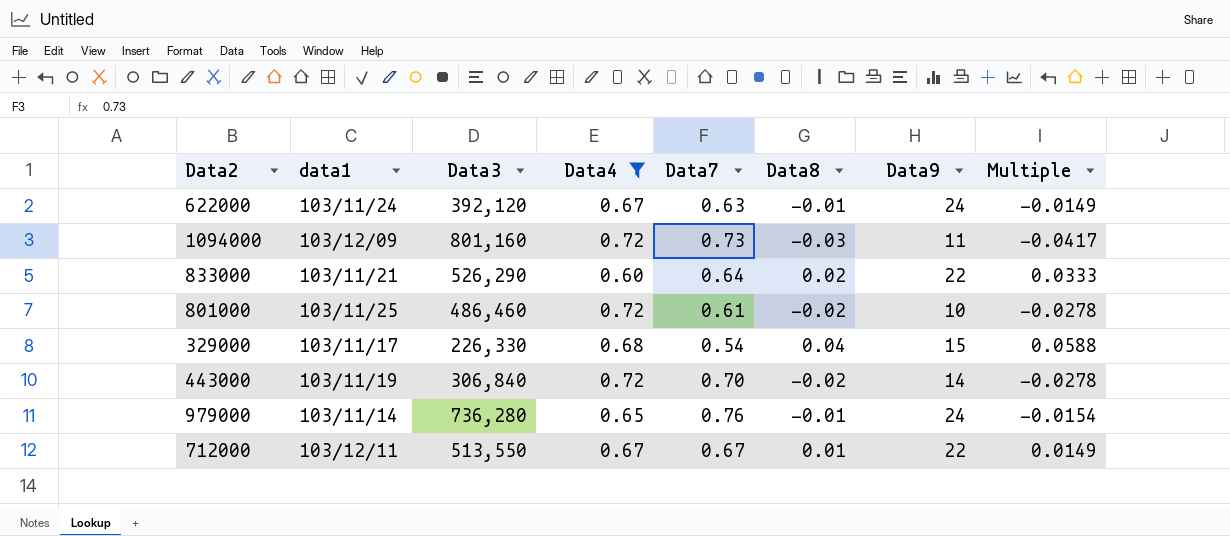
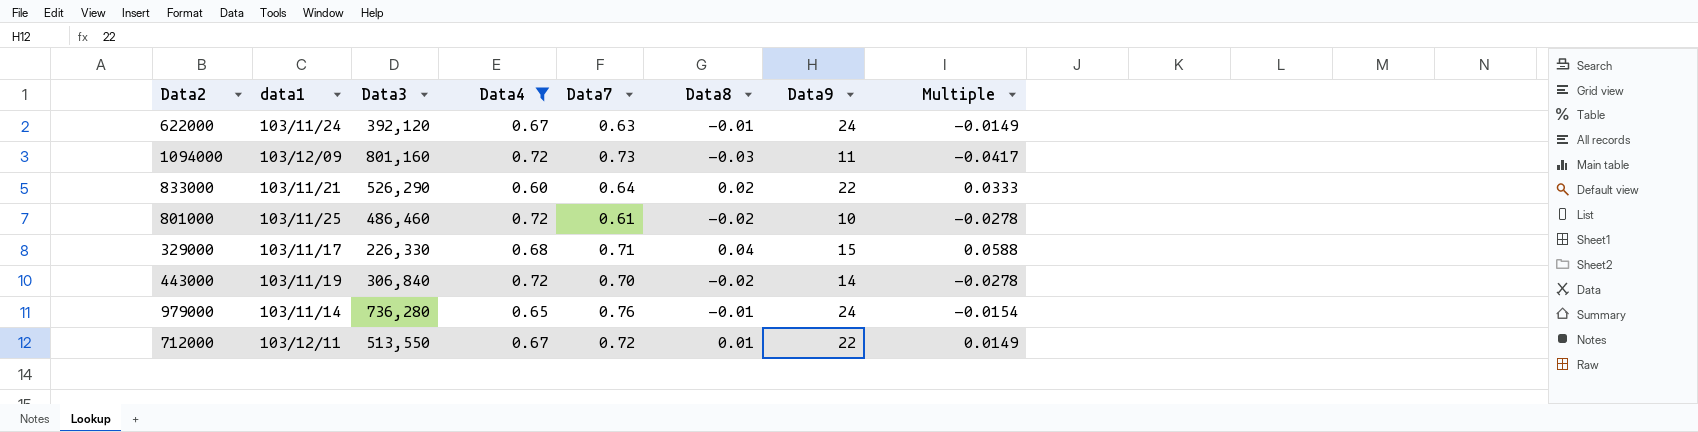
329000 | Data7: 0.54 -> 0.71
712000 | Data7: 0.67 -> 0.72

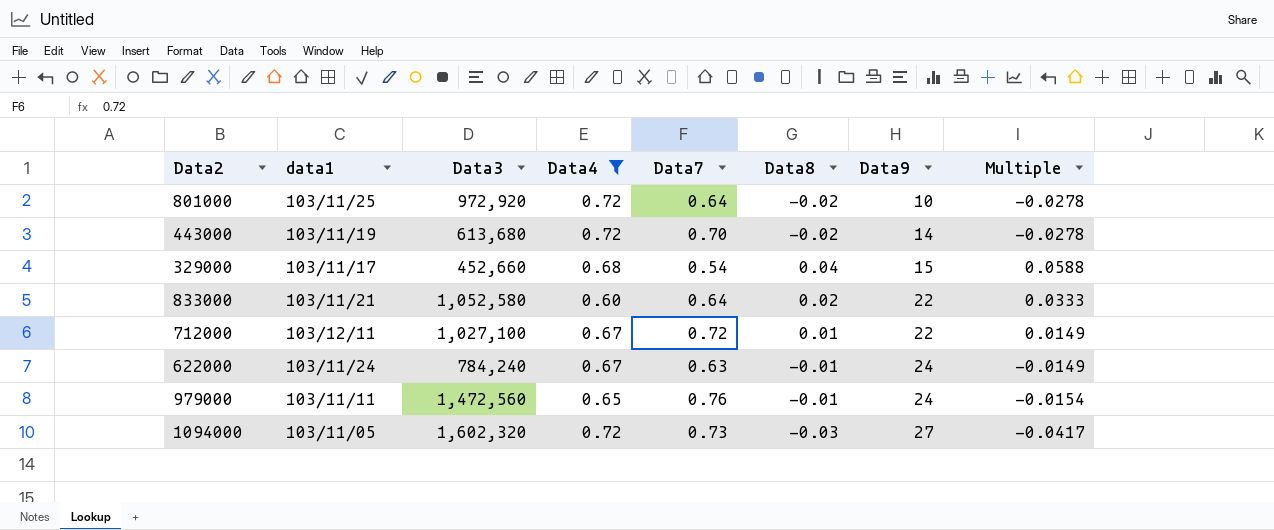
row order: none -> Data9 ascending
801000 | Data3: 486,460 -> 972,920
801000 | Data7: 0.61 -> 0.64
443000 | Data3: 306,840 -> 613,680
329000 | Data3: 226,330 -> 452,660
329000 | Data7: 0.71 -> 0.54
833000 | Data3: 526,290 -> 1,052,580
712000 | Data3: 513,550 -> 1,027,100
622000 | Data3: 392,120 -> 784,240
979000 | data1: 103/11/14 -> 103/11/11
979000 | Data3: 736,280 -> 1,472,560
1094000 | data1: 103/12/09 -> 103/11/05
1094000 | Data3: 801,160 -> 1,602,320
1094000 | Data9: 11 -> 27

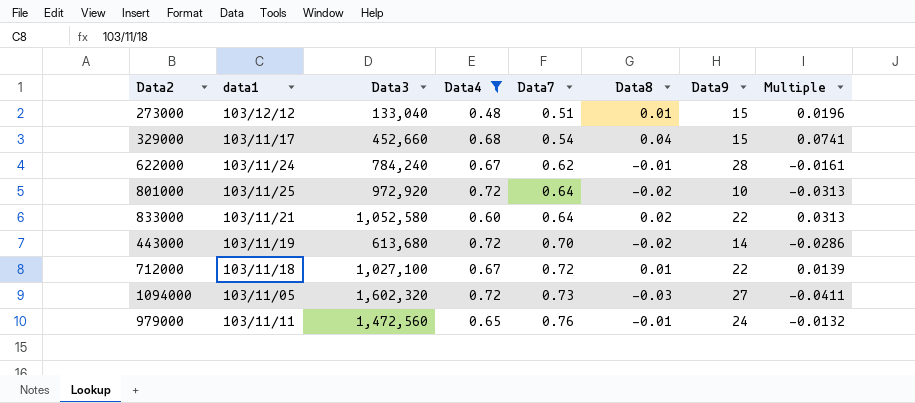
row order: Data9 ascending -> Data7 ascending
column Multiple | formula: [Data8] / [Data4] -> [Data8] / [Data7]
row 273000: none -> 103/12/12 | 133,040 | 0.48 | 0.51 | 0.01 | 15 | 0.0196
622000 | Data7: 0.63 -> 0.62
622000 | Data9: 24 -> 28
712000 | data1: 103/12/11 -> 103/11/18

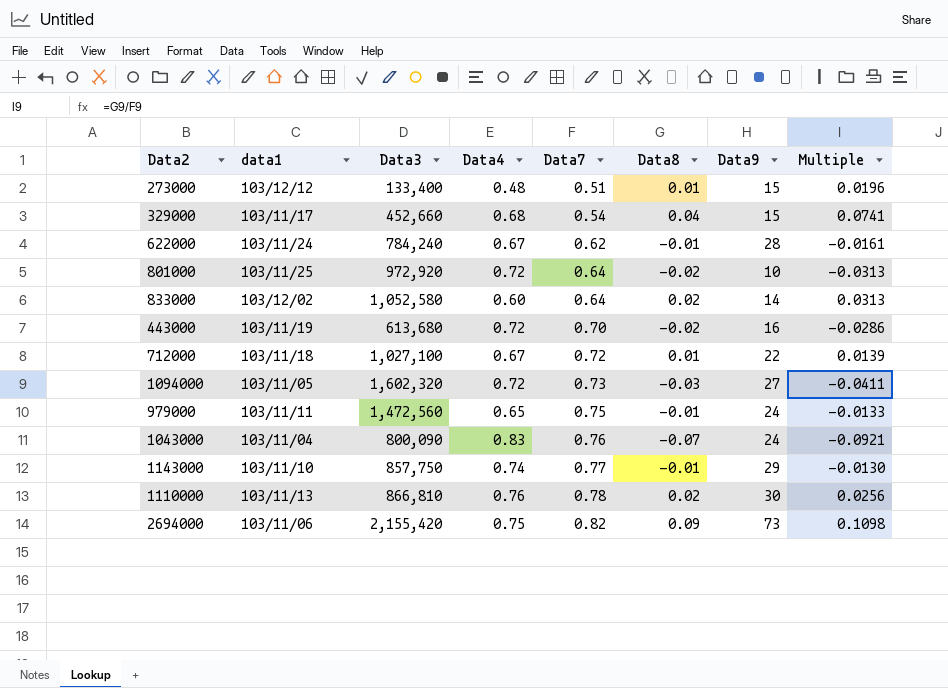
filter: Data4 <= 0.72 -> none
273000 | Data3: 133,040 -> 133,400
833000 | data1: 103/11/21 -> 103/12/02
833000 | Data9: 22 -> 14
443000 | Data9: 14 -> 16
979000 | Data7: 0.76 -> 0.75
979000 | Multiple: -0.0132 -> -0.0133

